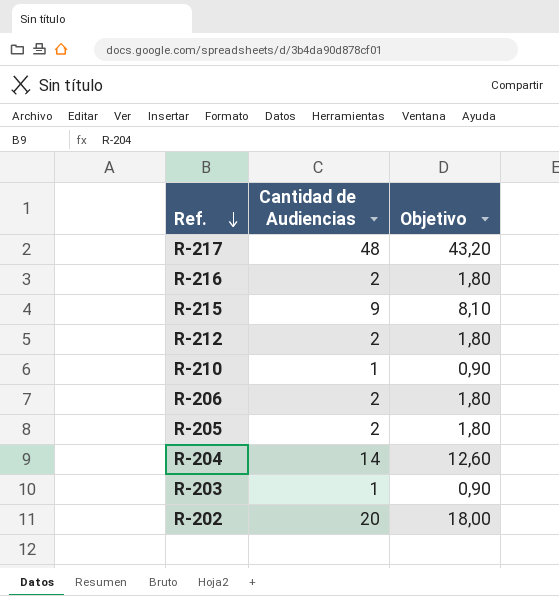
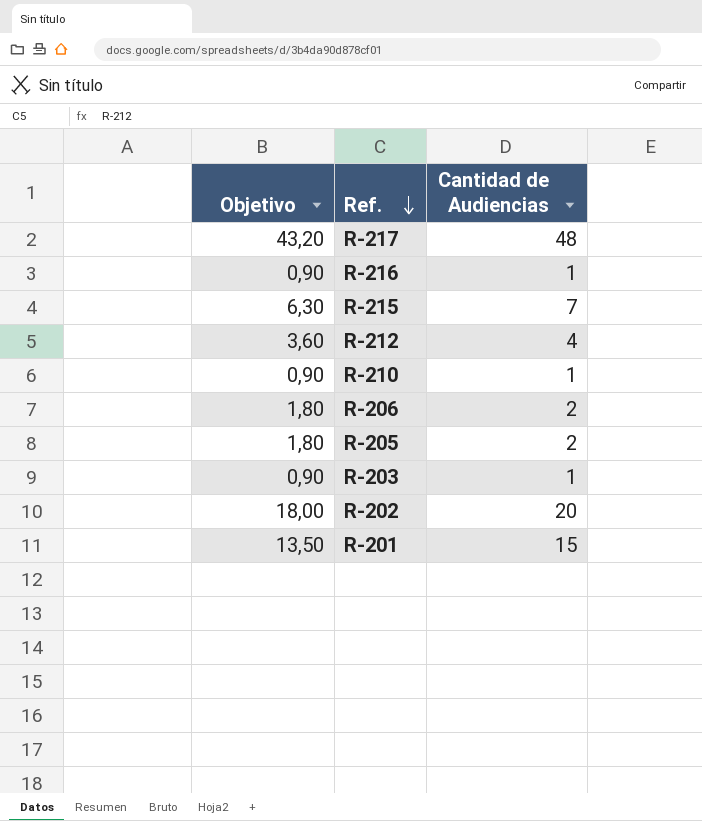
column Objetivo | position: 3 -> 1
row R-204: 14 | 12,60 -> none
R-216 | Objetivo: 1,80 -> 0,90
R-216 | Cantidad de Audiencias: 2 -> 1
R-215 | Objetivo: 8,10 -> 6,30
R-215 | Cantidad de Audiencias: 9 -> 7
R-212 | Objetivo: 1,80 -> 3,60
R-212 | Cantidad de Audiencias: 2 -> 4
row R-201: none -> 13,50 | 15

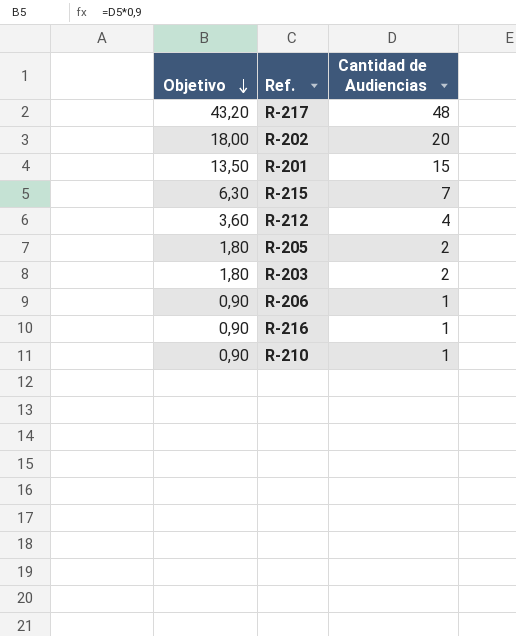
row order: Ref. descending -> Objetivo descending
R-203 | Objetivo: 0,90 -> 1,80
R-203 | Cantidad de Audiencias: 1 -> 2
R-206 | Objetivo: 1,80 -> 0,90
R-206 | Cantidad de Audiencias: 2 -> 1

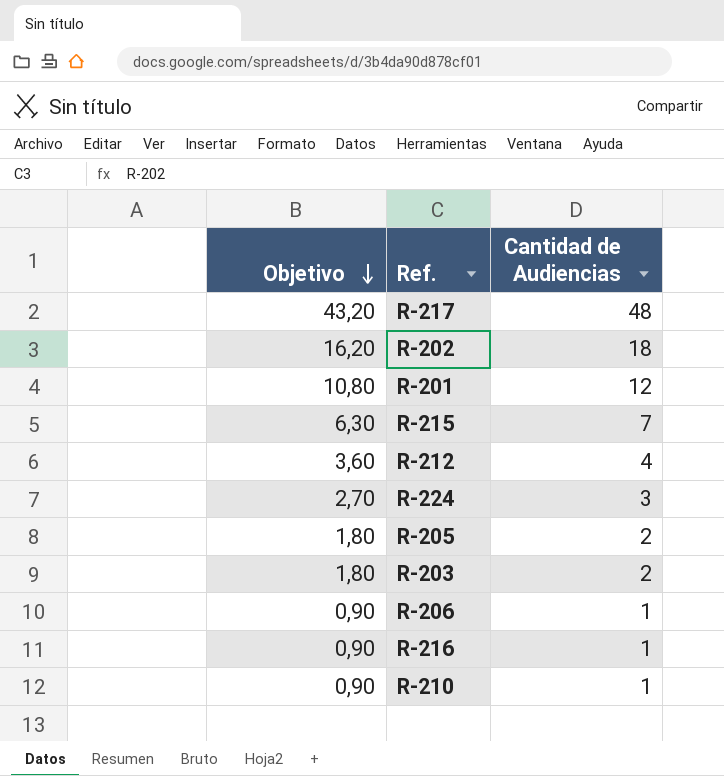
R-202 | Objetivo: 18,00 -> 16,20
R-202 | Cantidad de Audiencias: 20 -> 18
R-201 | Objetivo: 13,50 -> 10,80
R-201 | Cantidad de Audiencias: 15 -> 12
row R-224: none -> 2,70 | 3

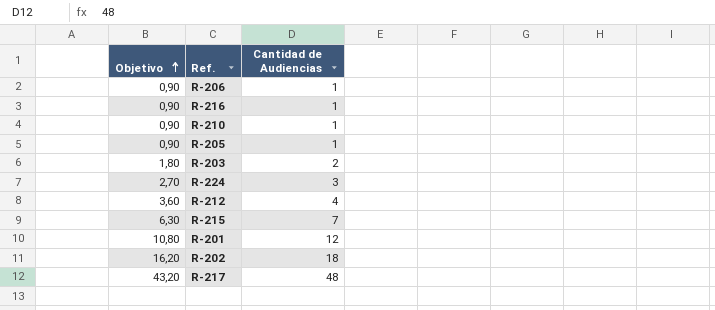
row order: Objetivo descending -> Objetivo ascending
R-205 | Objetivo: 1,80 -> 0,90
R-205 | Cantidad de Audiencias: 2 -> 1

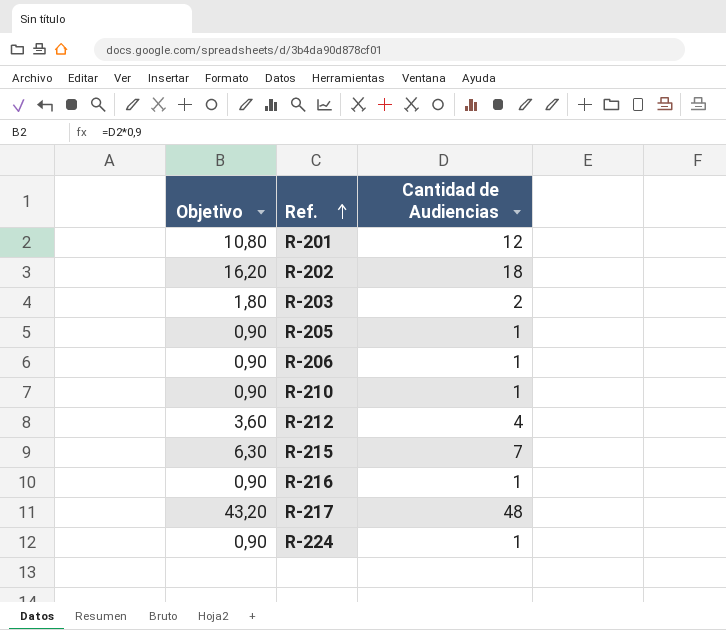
row order: Objetivo ascending -> Ref. ascending
R-224 | Objetivo: 2,70 -> 0,90
R-224 | Cantidad de Audiencias: 3 -> 1

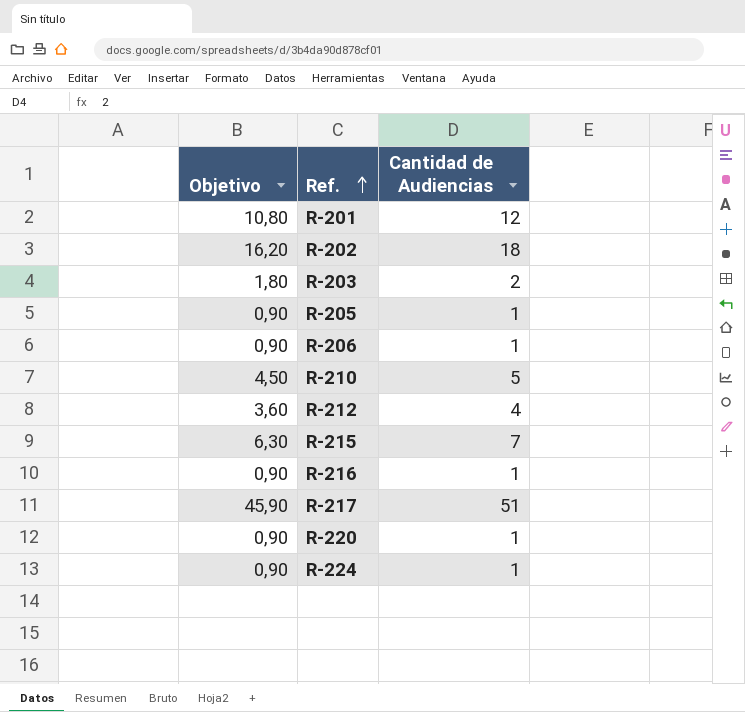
R-210 | Objetivo: 0,90 -> 4,50
R-210 | Cantidad de Audiencias: 1 -> 5
R-217 | Objetivo: 43,20 -> 45,90
R-217 | Cantidad de Audiencias: 48 -> 51
row R-220: none -> 0,90 | 1

